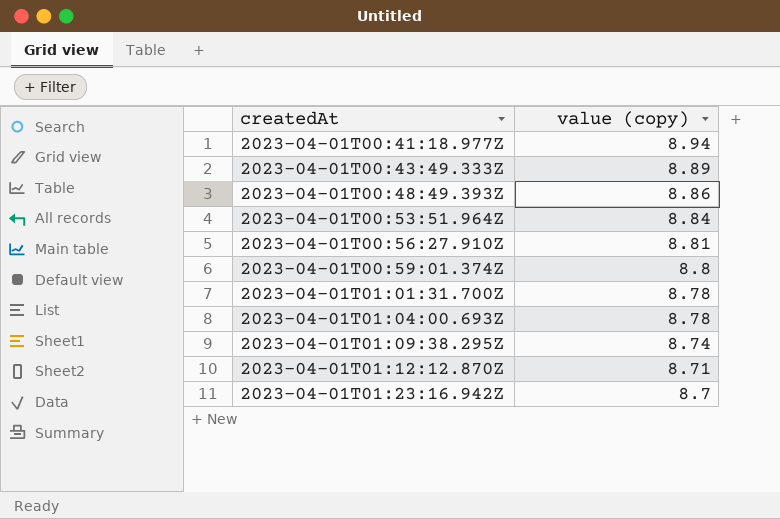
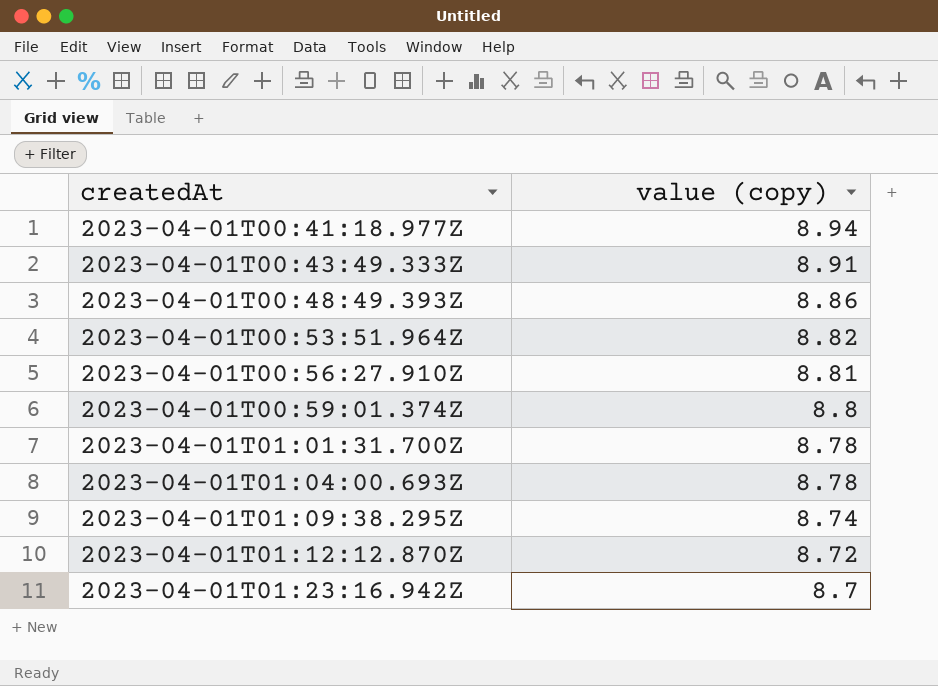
2023-04-01T00:43:49.333Z | value (copy): 8.89 -> 8.91
2023-04-01T00:53:51.964Z | value (copy): 8.84 -> 8.82
2023-04-01T01:12:12.870Z | value (copy): 8.71 -> 8.72

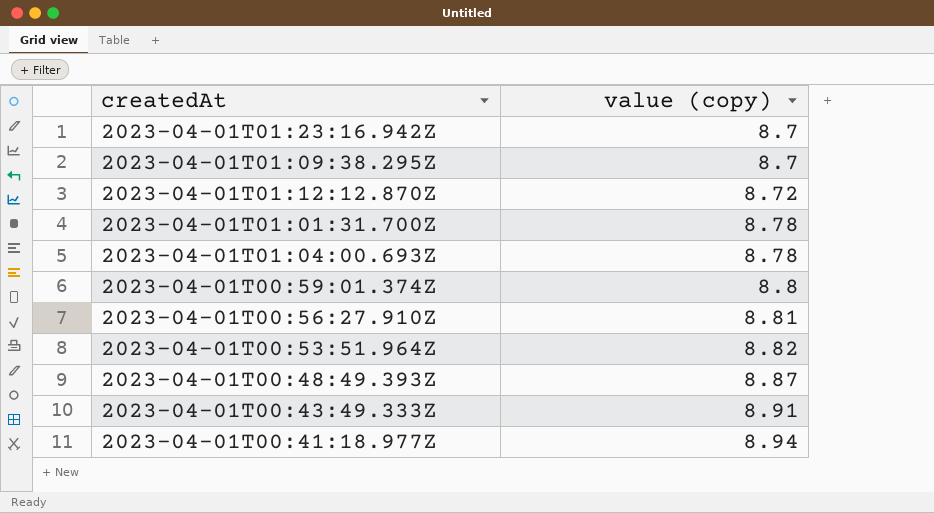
row order: createdAt ascending -> value (copy) ascending
2023-04-01T01:09:38.295Z | value (copy): 8.74 -> 8.7
2023-04-01T00:48:49.393Z | value (copy): 8.86 -> 8.87

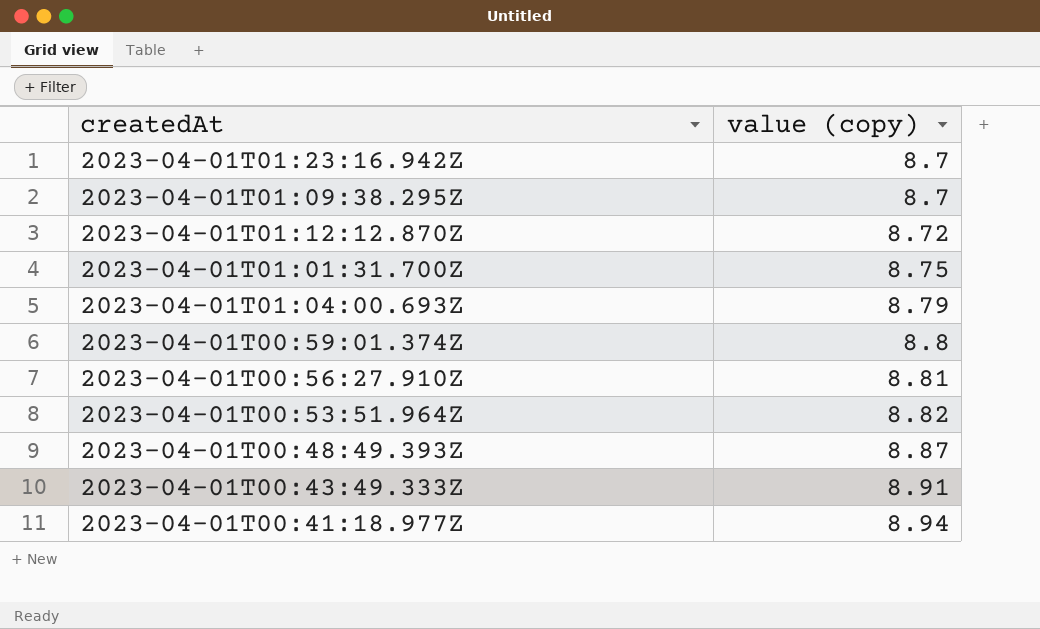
2023-04-01T01:01:31.700Z | value (copy): 8.78 -> 8.75
2023-04-01T01:04:00.693Z | value (copy): 8.78 -> 8.79

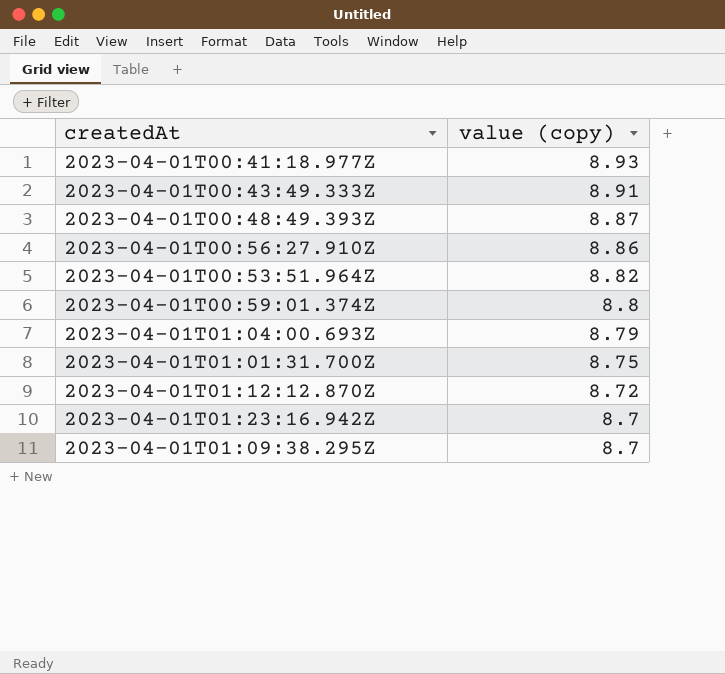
row order: value (copy) ascending -> value (copy) descending
2023-04-01T00:41:18.977Z | value (copy): 8.94 -> 8.93
2023-04-01T00:56:27.910Z | value (copy): 8.81 -> 8.86

